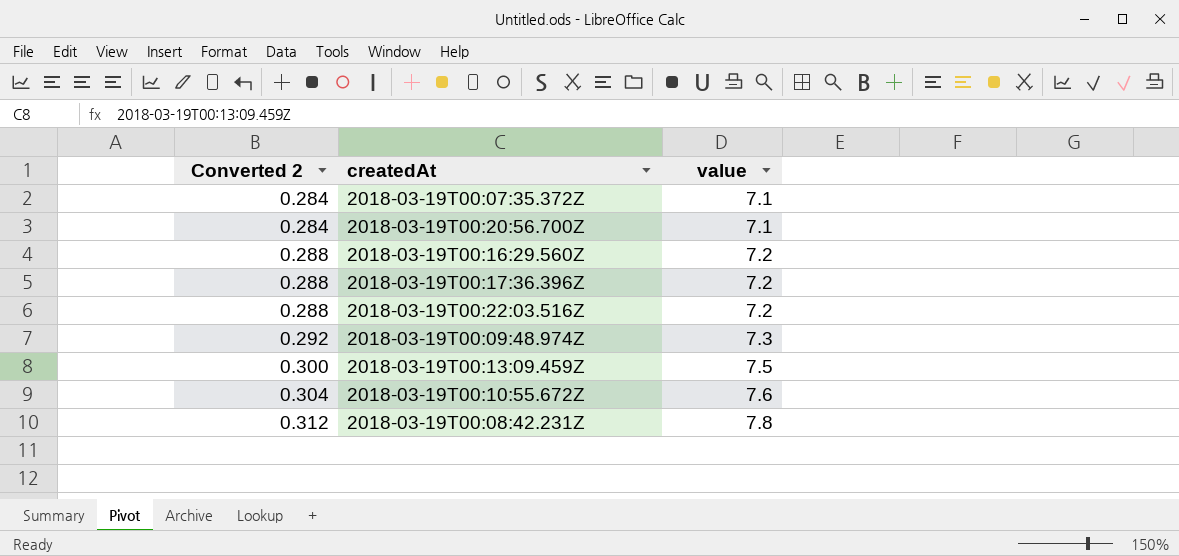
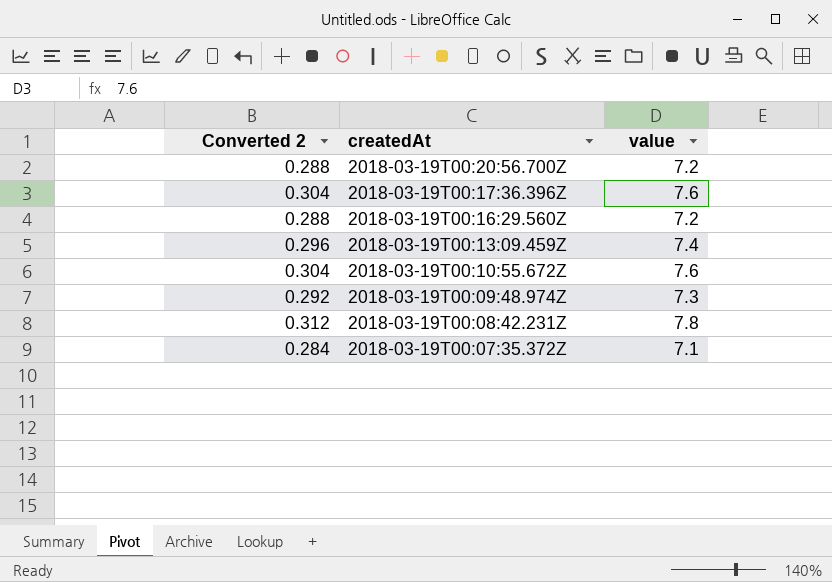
row order: Converted 2 ascending -> createdAt descending
row 2018-03-19T00:22:03.516Z: 0.288 | 7.2 -> none
2018-03-19T00:20:56.700Z | Converted 2: 0.284 -> 0.288
2018-03-19T00:20:56.700Z | value: 7.1 -> 7.2
2018-03-19T00:17:36.396Z | Converted 2: 0.288 -> 0.304
2018-03-19T00:17:36.396Z | value: 7.2 -> 7.6
2018-03-19T00:13:09.459Z | Converted 2: 0.300 -> 0.296
2018-03-19T00:13:09.459Z | value: 7.5 -> 7.4

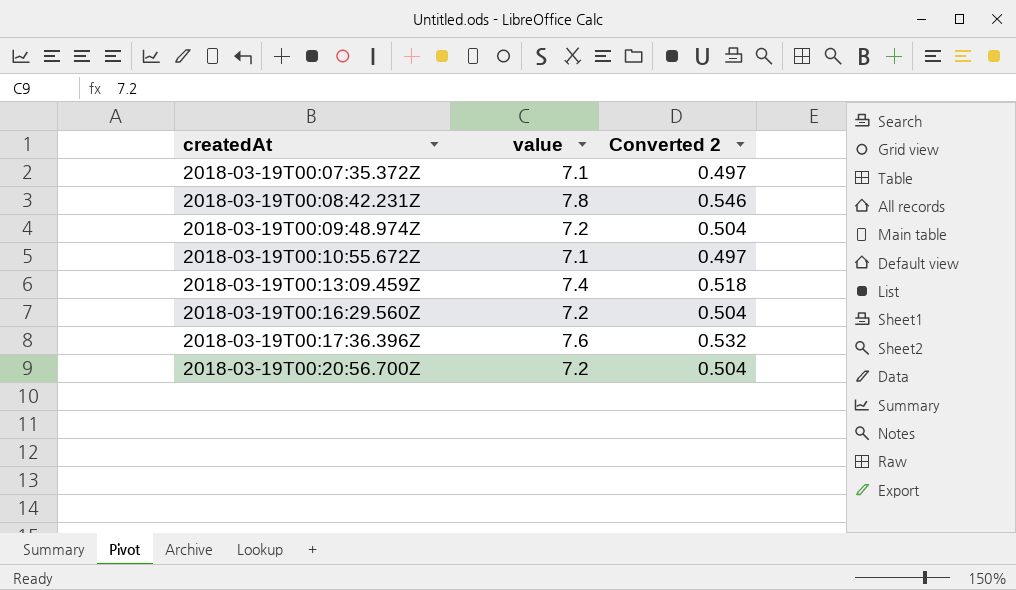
row order: createdAt descending -> createdAt ascending
column Converted 2 | formula: [value] * 0.04 -> [value] * 0.07
column Converted 2 | position: 1 -> 3
2018-03-19T00:09:48.974Z | value: 7.3 -> 7.2
2018-03-19T00:10:55.672Z | value: 7.6 -> 7.1

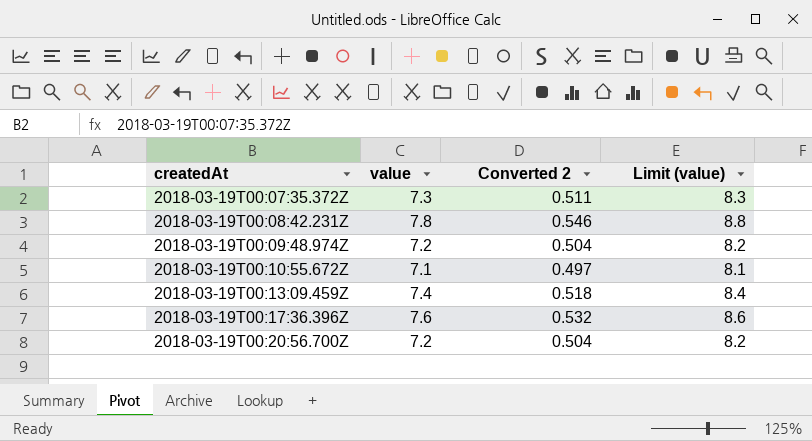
column Limit (value) | formula: none -> [value] + 1
row 2018-03-19T00:16:29.560Z: 7.2 | 0.504 -> none
2018-03-19T00:07:35.372Z | value: 7.1 -> 7.3
2018-03-19T00:07:35.372Z | Converted 2: 0.497 -> 0.511

